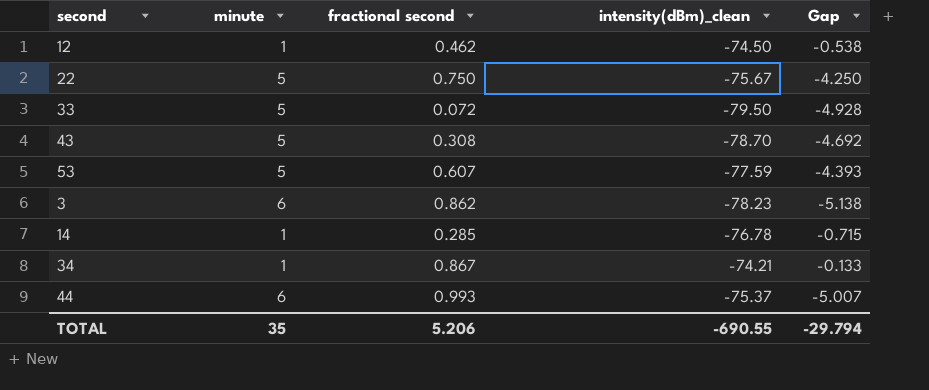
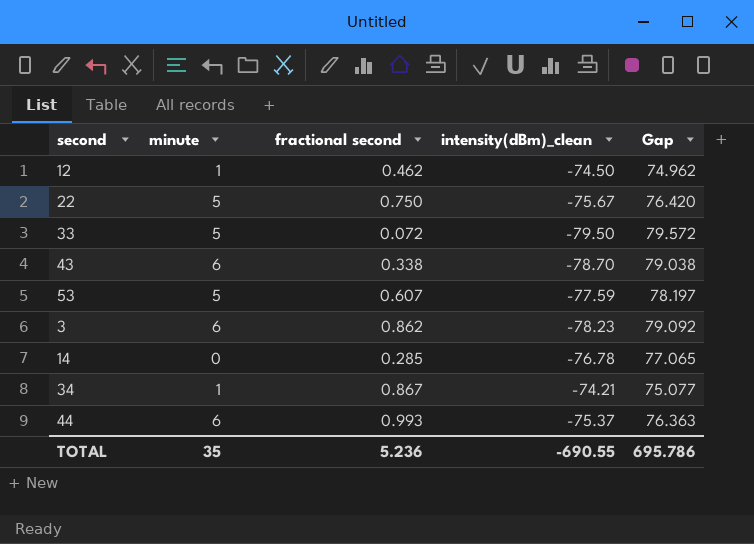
column Gap | formula: [fractional second] - [minute] -> [fractional second] - [intensity(dBm)_clean]
43 | minute: 5 -> 6
43 | fractional second: 0.308 -> 0.338
14 | minute: 1 -> 0
TOTAL | fractional second: 5.206 -> 5.236
TOTAL | Gap: -29.794 -> 695.786

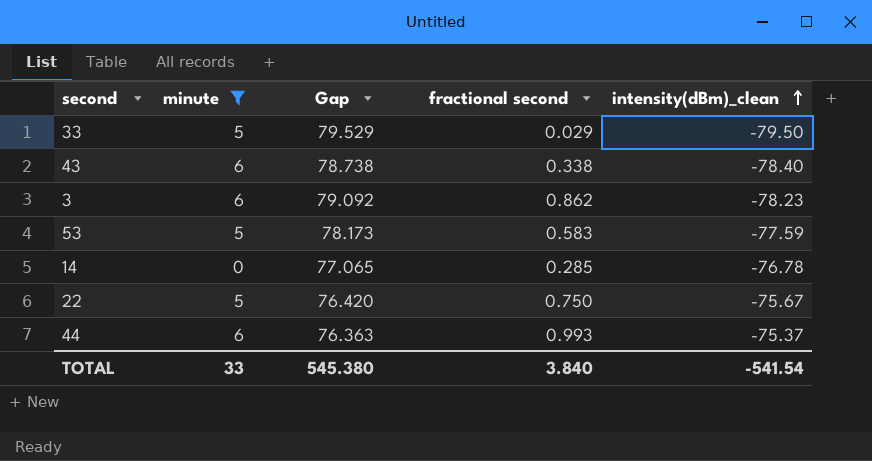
filter: none -> minute != 1
row order: none -> intensity(dBm)_clean ascending
column Gap | position: 5 -> 3
33 | Gap: 79.572 -> 79.529
33 | fractional second: 0.072 -> 0.029
43 | Gap: 79.038 -> 78.738
43 | intensity(dBm)_clean: -78.70 -> -78.40
53 | Gap: 78.197 -> 78.173
53 | fractional second: 0.607 -> 0.583
TOTAL | minute: 35 -> 33
TOTAL | Gap: 695.786 -> 545.380
TOTAL | fractional second: 5.236 -> 3.840
TOTAL | intensity(dBm)_clean: -690.55 -> -541.54

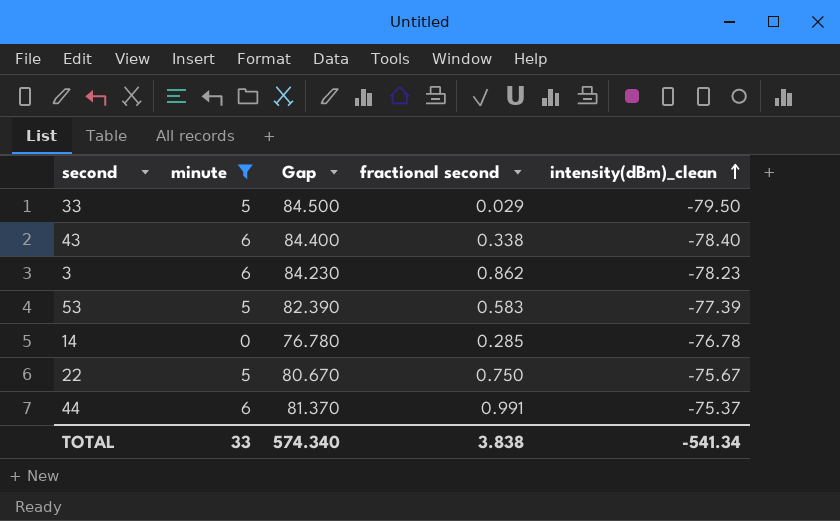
column Gap | formula: [fractional second] - [intensity(dBm)_clean] -> [minute] - [intensity(dBm)_clean]
53 | intensity(dBm)_clean: -77.59 -> -77.39
44 | fractional second: 0.993 -> 0.991
TOTAL | Gap: 545.380 -> 574.340
TOTAL | fractional second: 3.840 -> 3.838
TOTAL | intensity(dBm)_clean: -541.54 -> -541.34

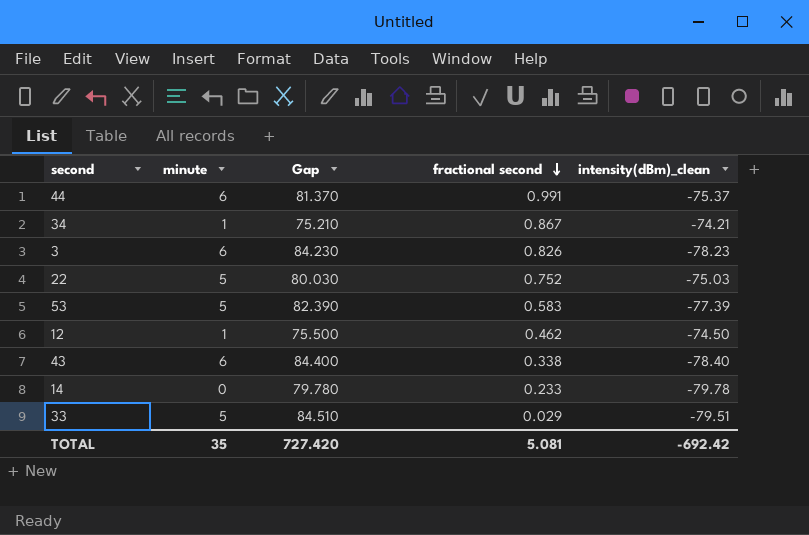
filter: minute != 1 -> none
row order: intensity(dBm)_clean ascending -> fractional second descending
3 | fractional second: 0.862 -> 0.826
22 | Gap: 80.670 -> 80.030
22 | fractional second: 0.750 -> 0.752
22 | intensity(dBm)_clean: -75.67 -> -75.03
14 | Gap: 76.780 -> 79.780
14 | fractional second: 0.285 -> 0.233
14 | intensity(dBm)_clean: -76.78 -> -79.78
33 | Gap: 84.500 -> 84.510
33 | intensity(dBm)_clean: -79.50 -> -79.51
TOTAL | minute: 33 -> 35
TOTAL | Gap: 574.340 -> 727.420
TOTAL | fractional second: 3.838 -> 5.081
TOTAL | intensity(dBm)_clean: -541.34 -> -692.42

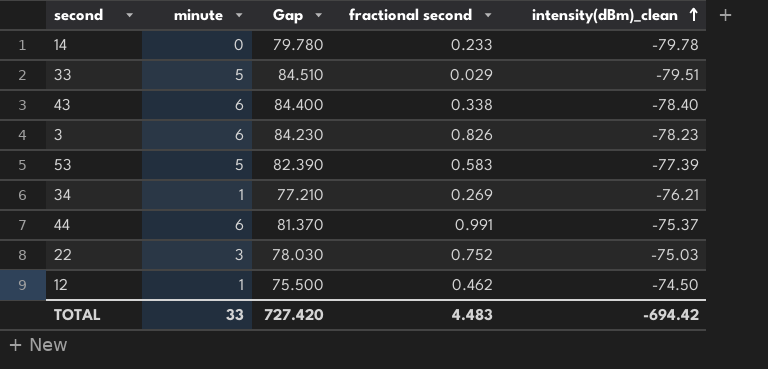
row order: fractional second descending -> intensity(dBm)_clean ascending
34 | Gap: 75.210 -> 77.210
34 | fractional second: 0.867 -> 0.269
34 | intensity(dBm)_clean: -74.21 -> -76.21
22 | minute: 5 -> 3
22 | Gap: 80.030 -> 78.030
TOTAL | minute: 35 -> 33
TOTAL | fractional second: 5.081 -> 4.483
TOTAL | intensity(dBm)_clean: -692.42 -> -694.42

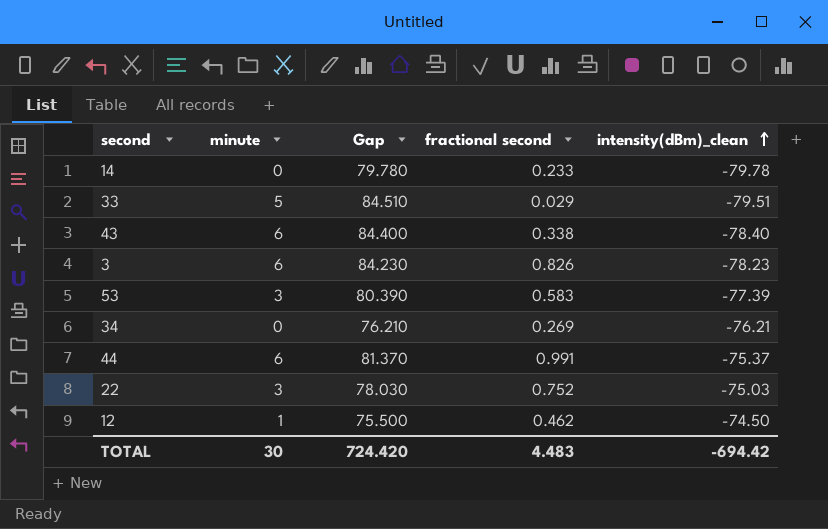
53 | minute: 5 -> 3
53 | Gap: 82.390 -> 80.390
34 | minute: 1 -> 0
34 | Gap: 77.210 -> 76.210
TOTAL | minute: 33 -> 30
TOTAL | Gap: 727.420 -> 724.420

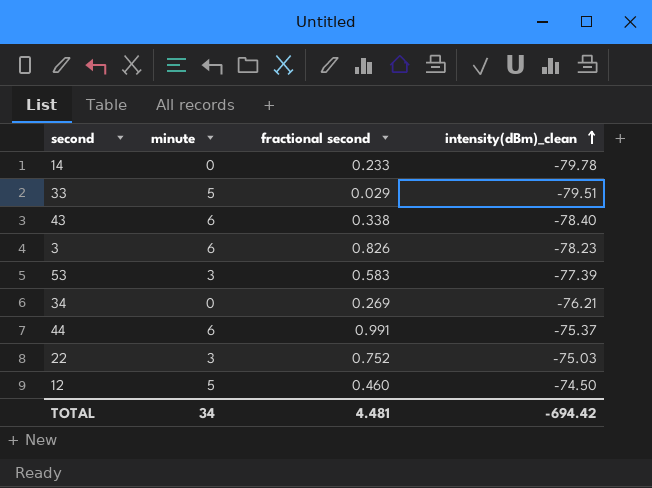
column Gap | formula: [minute] - [intensity(dBm)_clean] -> none
12 | minute: 1 -> 5
12 | fractional second: 0.462 -> 0.460
TOTAL | minute: 30 -> 34
TOTAL | fractional second: 4.483 -> 4.481

